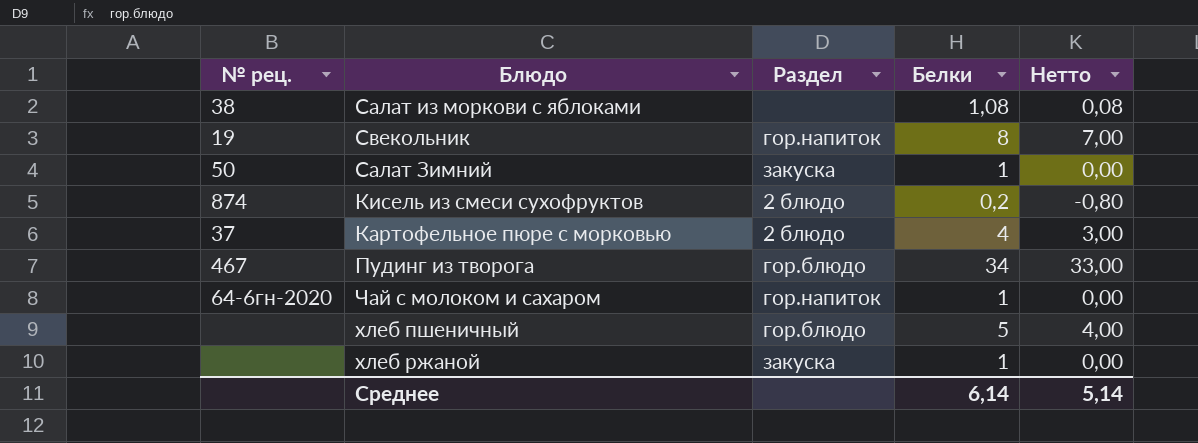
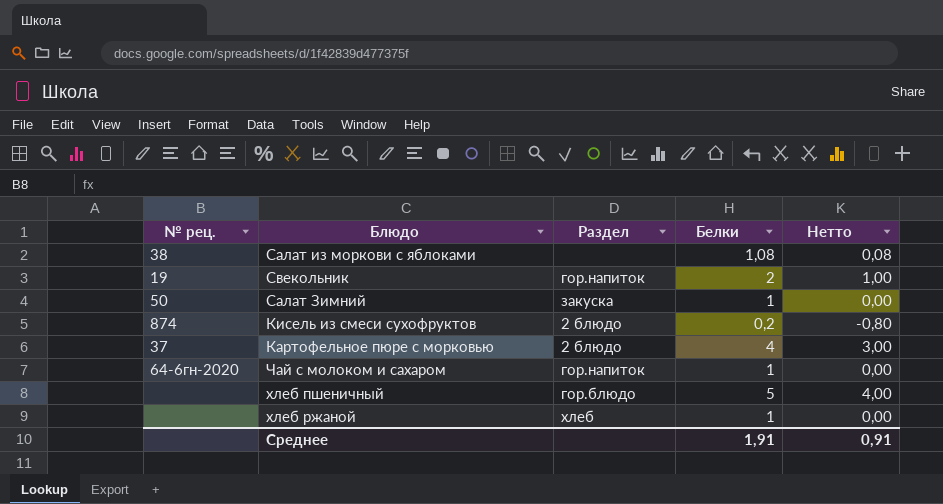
row Пудинг из творога: 467 | гор.блюдо | 34 | 33,00 -> none
Свекольник | Белки: 8 -> 2
Свекольник | Нетто: 7,00 -> 1,00
хлеб ржаной | Раздел: закуска -> хлеб
Среднее | Белки: 6,14 -> 1,91
Среднее | Нетто: 5,14 -> 0,91

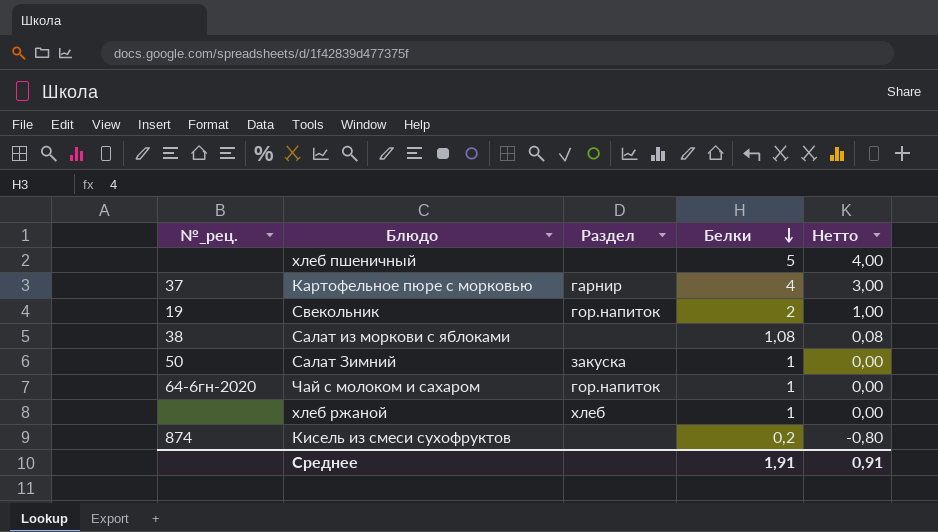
row order: none -> Белки descending
column name: № рец. -> №_рец.
хлеб пшеничный | Раздел: гор.блюдо -> none
Картофельное пюре с морковью | Раздел: 2 блюдо -> гарнир
Кисель из смеси сухофруктов | Раздел: 2 блюдо -> none

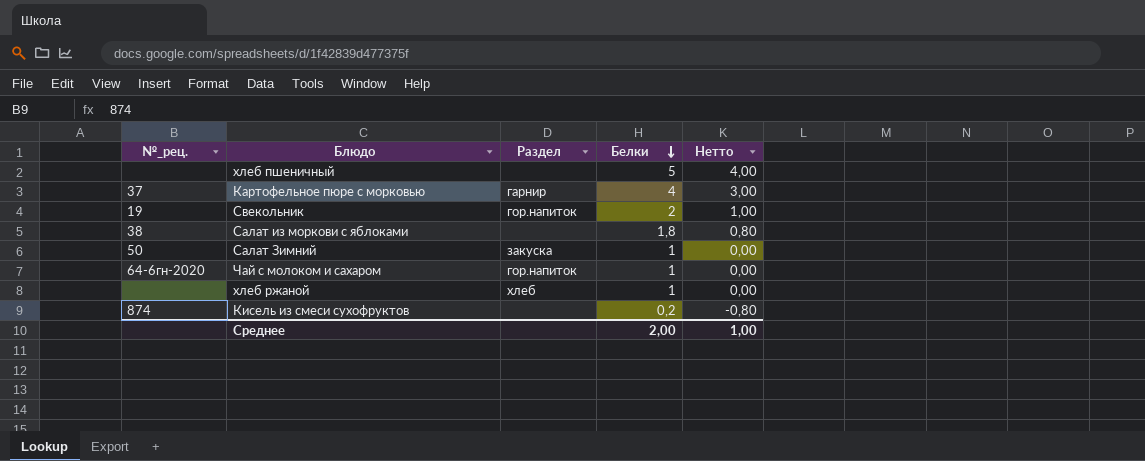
Салат из моркови с яблоками | Белки: 1,08 -> 1,8
Салат из моркови с яблоками | Нетто: 0,08 -> 0,80
Среднее | Белки: 1,91 -> 2,00
Среднее | Нетто: 0,91 -> 1,00

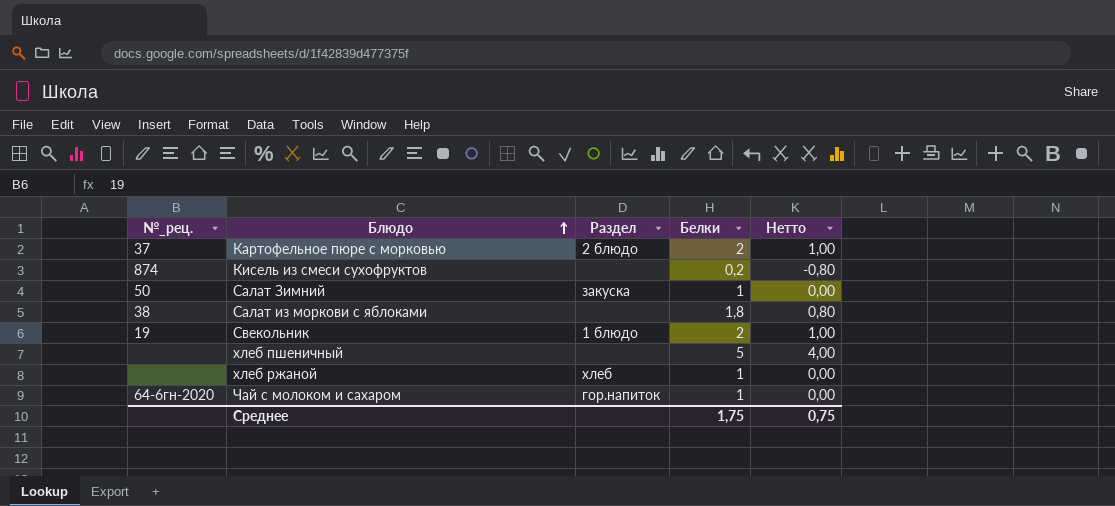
row order: Белки descending -> Блюдо ascending
Картофельное пюре с морковью | Раздел: гарнир -> 2 блюдо
Картофельное пюре с морковью | Белки: 4 -> 2
Картофельное пюре с морковью | Нетто: 3,00 -> 1,00
Свекольник | Раздел: гор.напиток -> 1 блюдо
Среднее | Белки: 2,00 -> 1,75
Среднее | Нетто: 1,00 -> 0,75

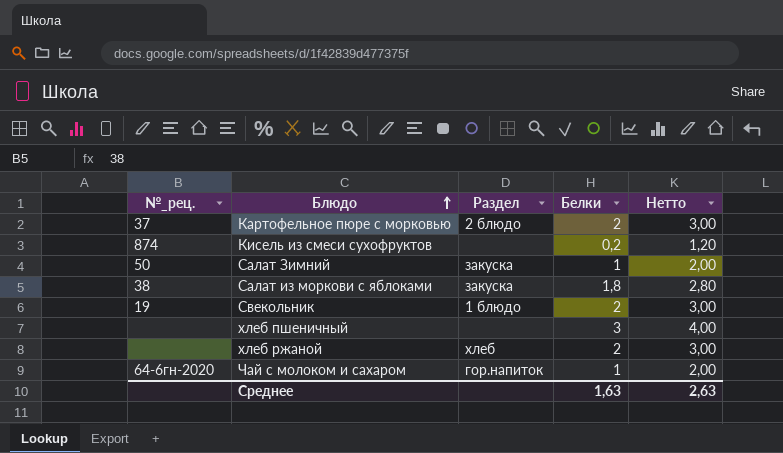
column Нетто | formula: [Белки] - 1 -> [Белки] + 1
Салат из моркови с яблоками | Раздел: none -> закуска
хлеб пшеничный | Белки: 5 -> 3
хлеб ржаной | Белки: 1 -> 2
Среднее | Белки: 1,75 -> 1,63
Среднее | Нетто: 0,75 -> 2,63

